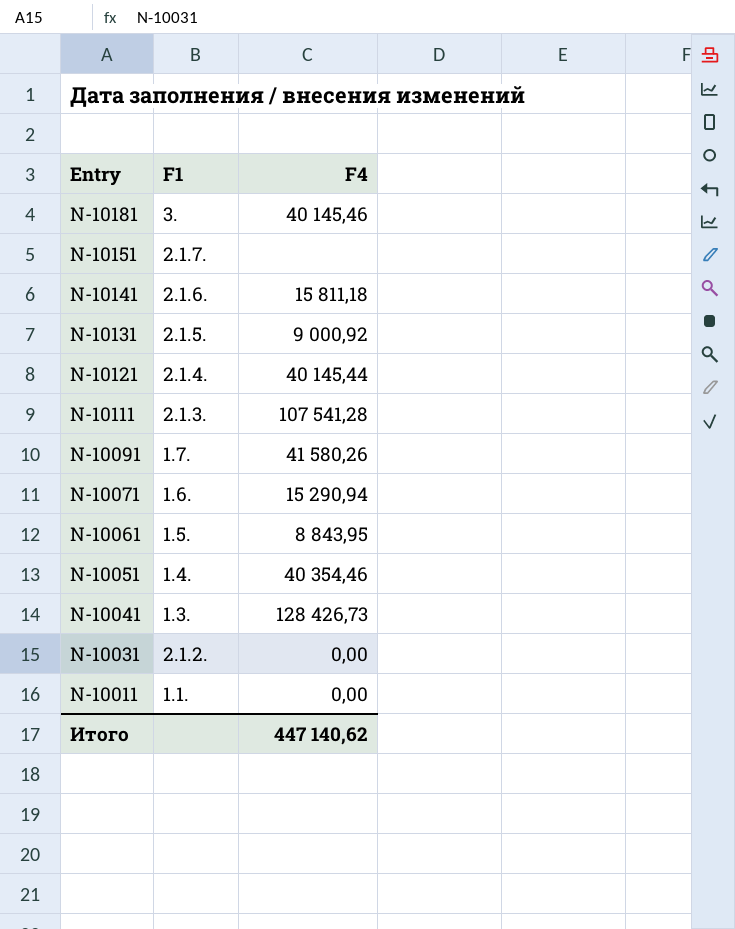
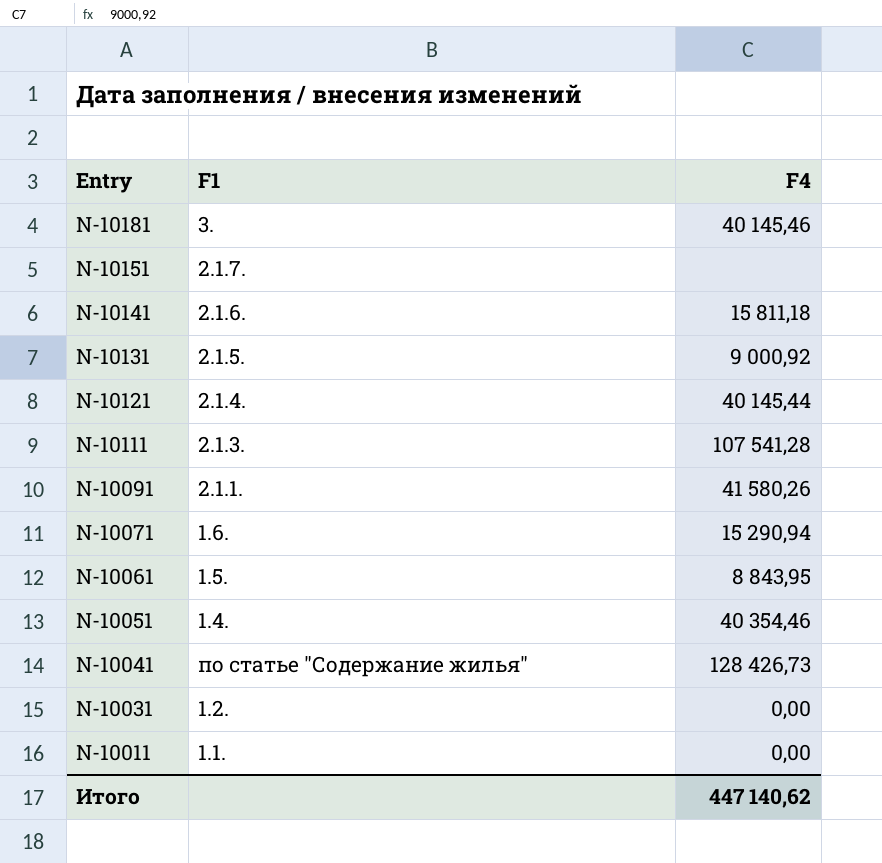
N-10091 | F1: 1.7. -> 2.1.1.
N-10041 | F1: 1.3. -> по статье "Содержание жилья"
N-10031 | F1: 2.1.2. -> 1.2.

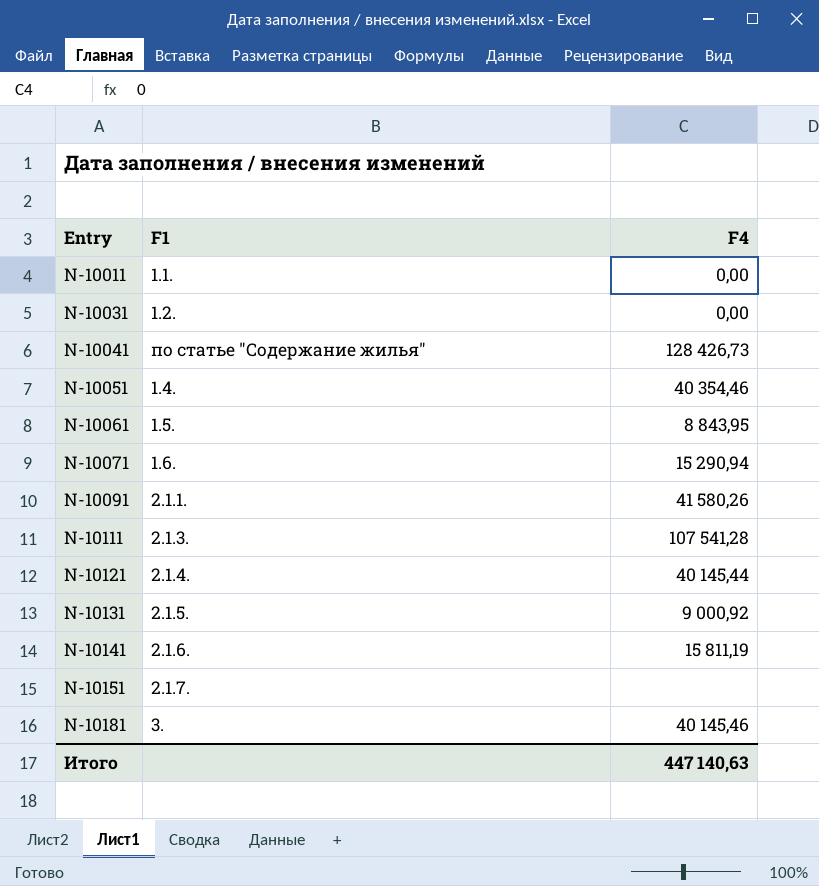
row order: Entry descending -> Entry ascending
N-10141 | F4: 15 811,18 -> 15 811,19
Итого | F4: 447 140,62 -> 447 140,63

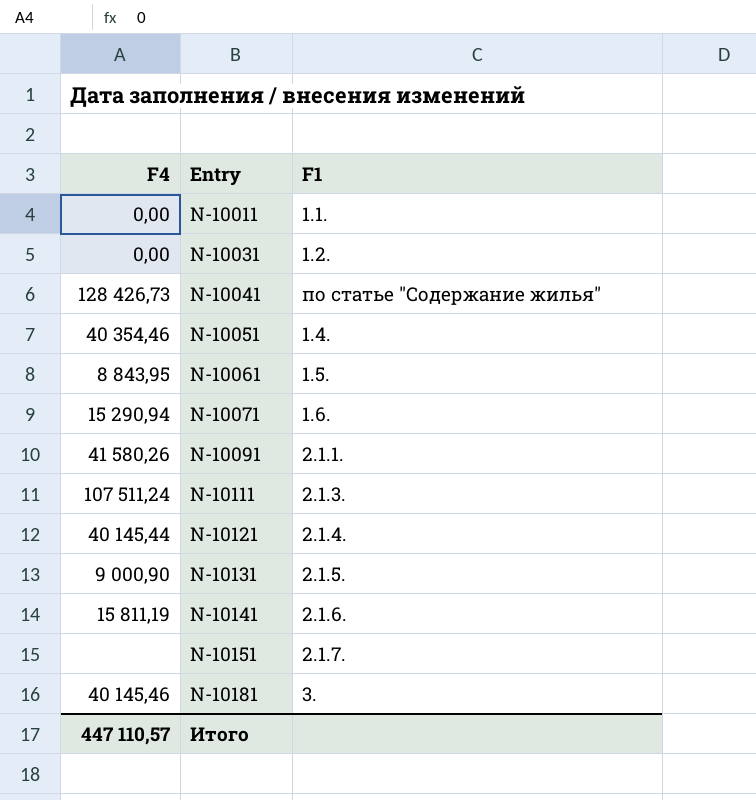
column F4 | position: 3 -> 1
N-10111 | F4: 107 541,28 -> 107 511,24
N-10131 | F4: 9 000,92 -> 9 000,90
Итого | F4: 447 140,63 -> 447 110,57

